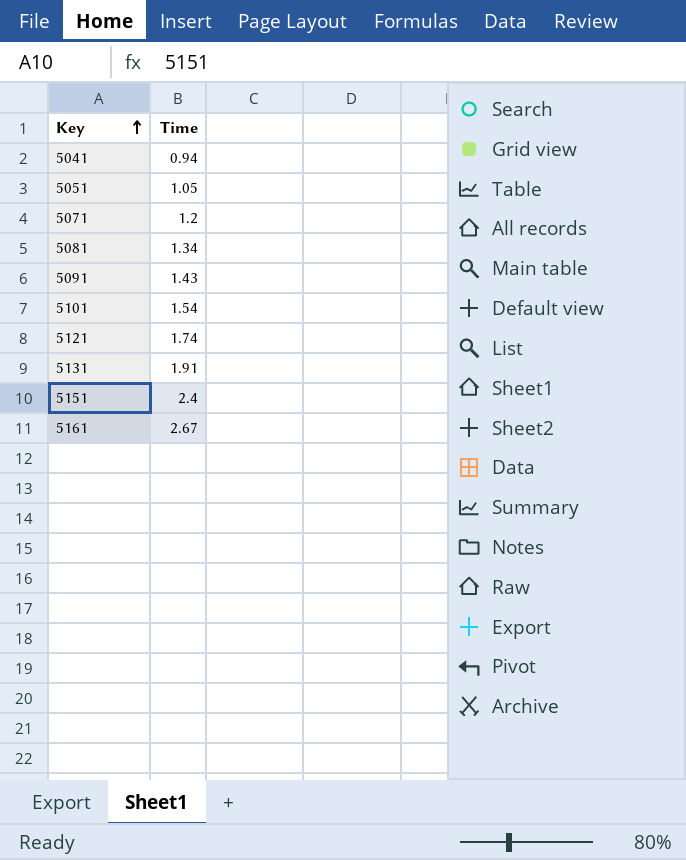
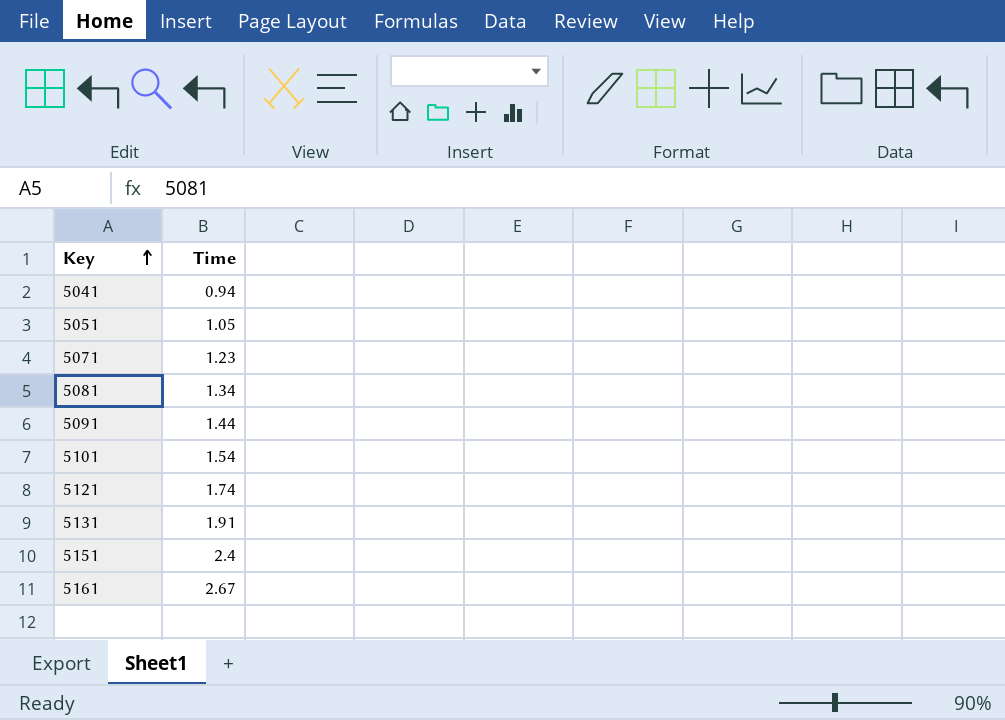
5071 | Time: 1.2 -> 1.23
5091 | Time: 1.43 -> 1.44

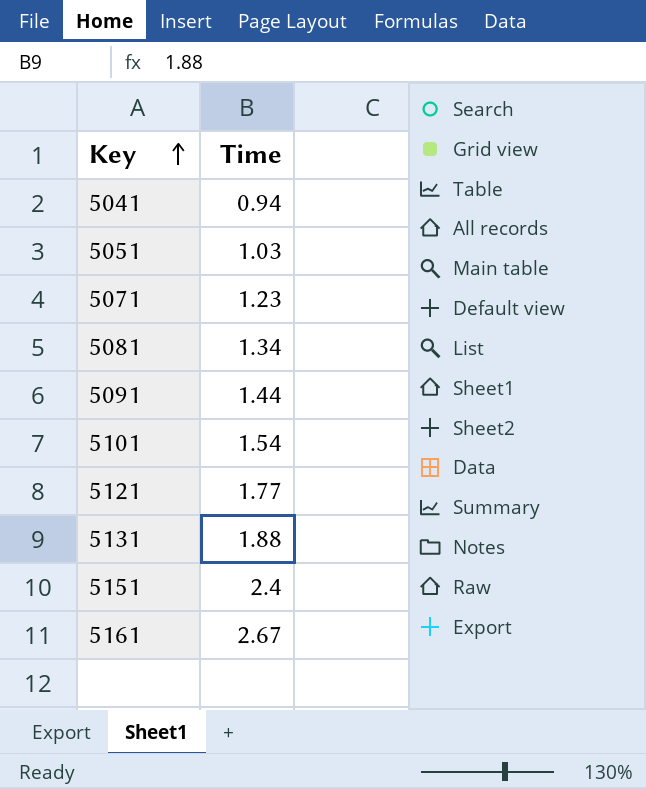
5051 | Time: 1.05 -> 1.03
5121 | Time: 1.74 -> 1.77
5131 | Time: 1.91 -> 1.88

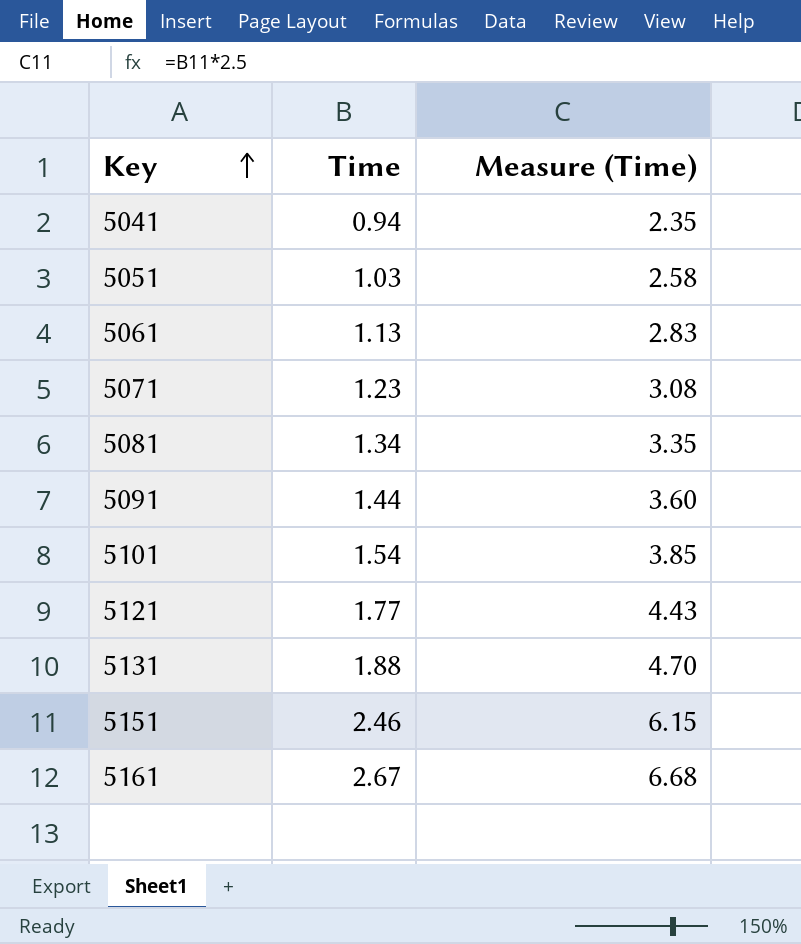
column Measure (Time) | formula: none -> [Time] * 2.5
row 5061: none -> 1.13 | 2.83
5151 | Time: 2.4 -> 2.46

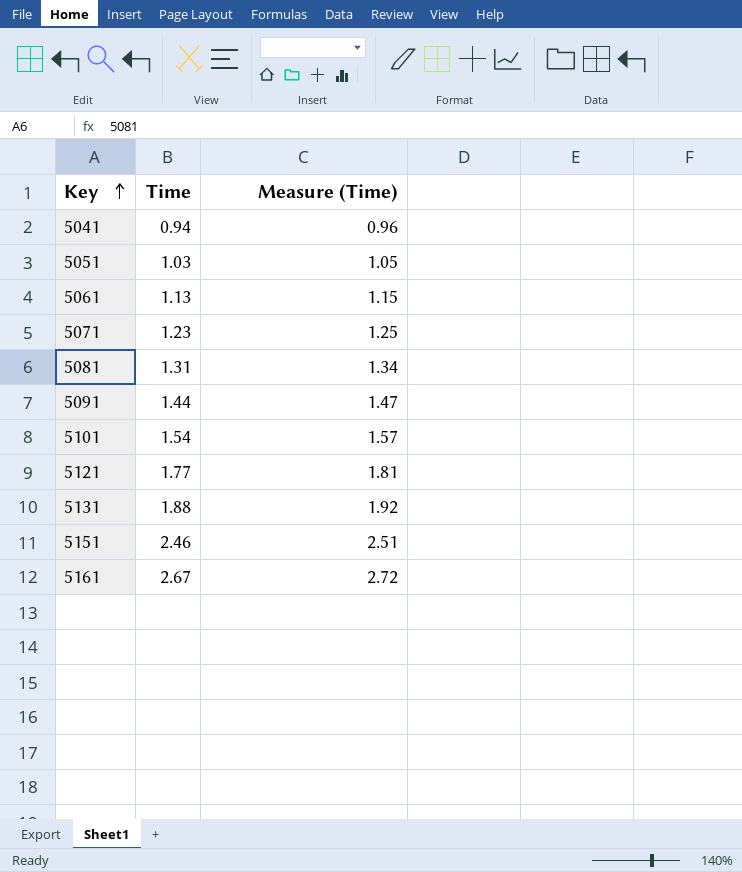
column Measure (Time) | formula: [Time] * 2.5 -> [Time] * 1.02
5081 | Time: 1.34 -> 1.31

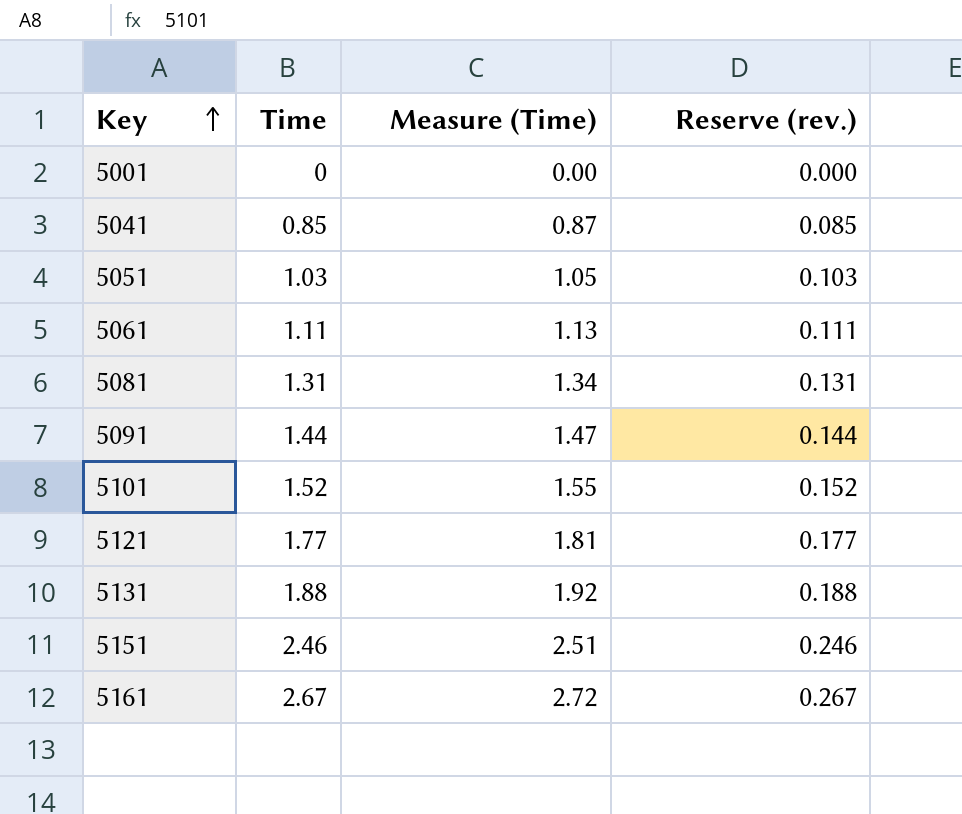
column Reserve (rev.) | formula: none -> [Time] * 0.1
row 5071: 1.23 | 1.25 -> none
row 5001: none -> 0 | 0.00 | 0.000
5041 | Time: 0.94 -> 0.85
5041 | Measure (Time): 0.96 -> 0.87
5061 | Time: 1.13 -> 1.11
5061 | Measure (Time): 1.15 -> 1.13
5101 | Time: 1.54 -> 1.52
5101 | Measure (Time): 1.57 -> 1.55

